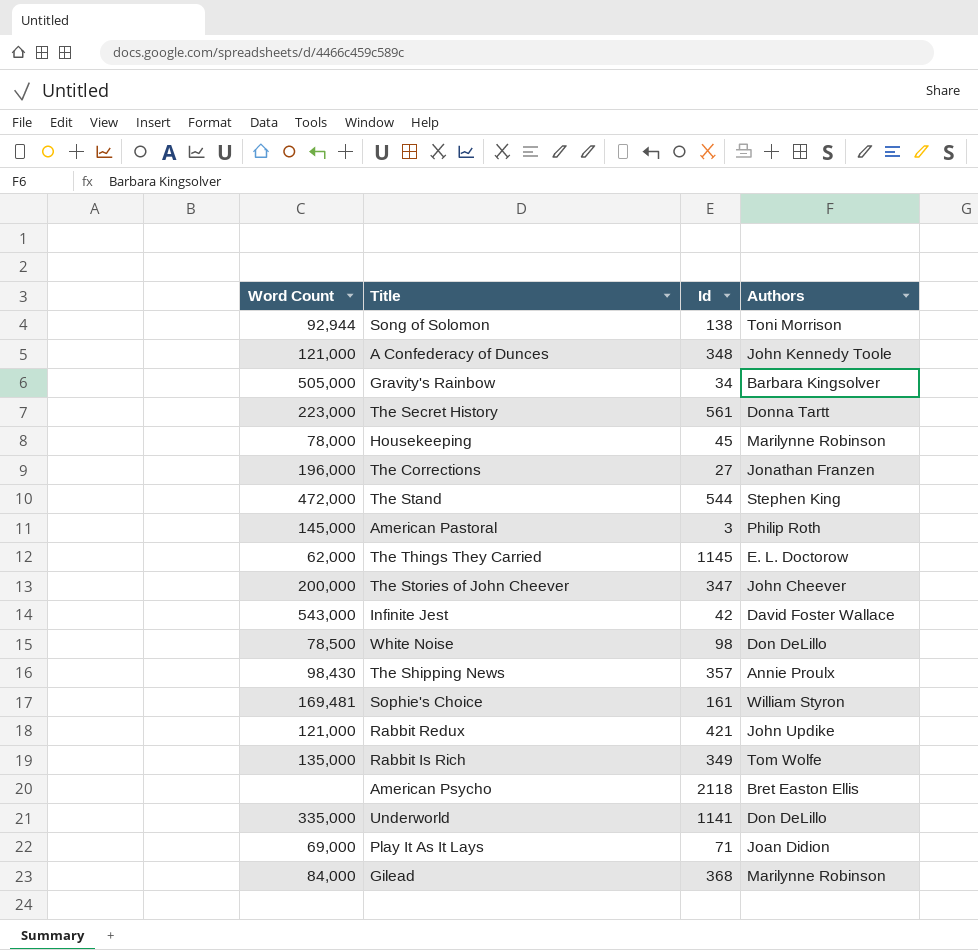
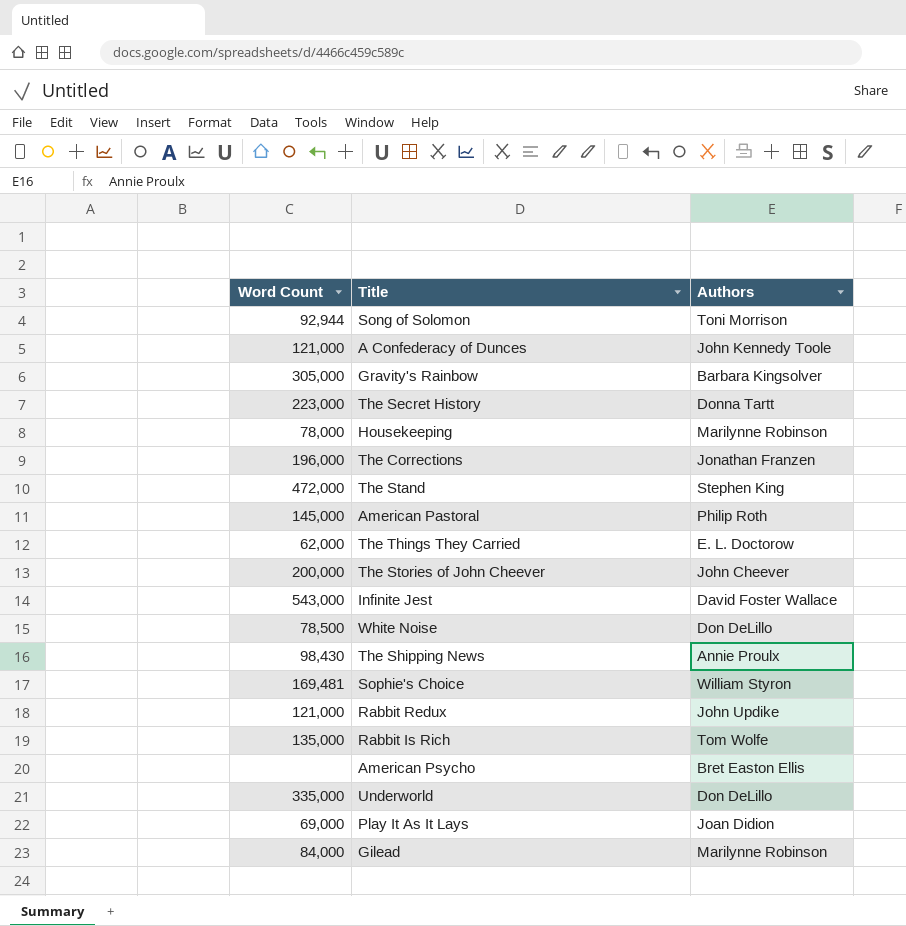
column Id | position: 3 -> none
Gravity's Rainbow | Word Count: 505,000 -> 305,000

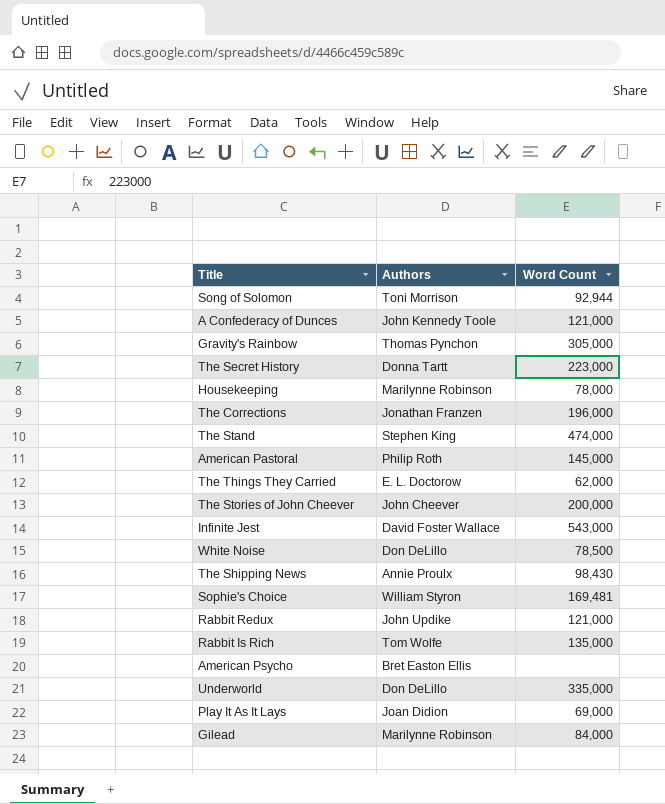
column Word Count | position: 1 -> 3
Gravity's Rainbow | Authors: Barbara Kingsolver -> Thomas Pynchon
The Stand | Word Count: 472,000 -> 474,000

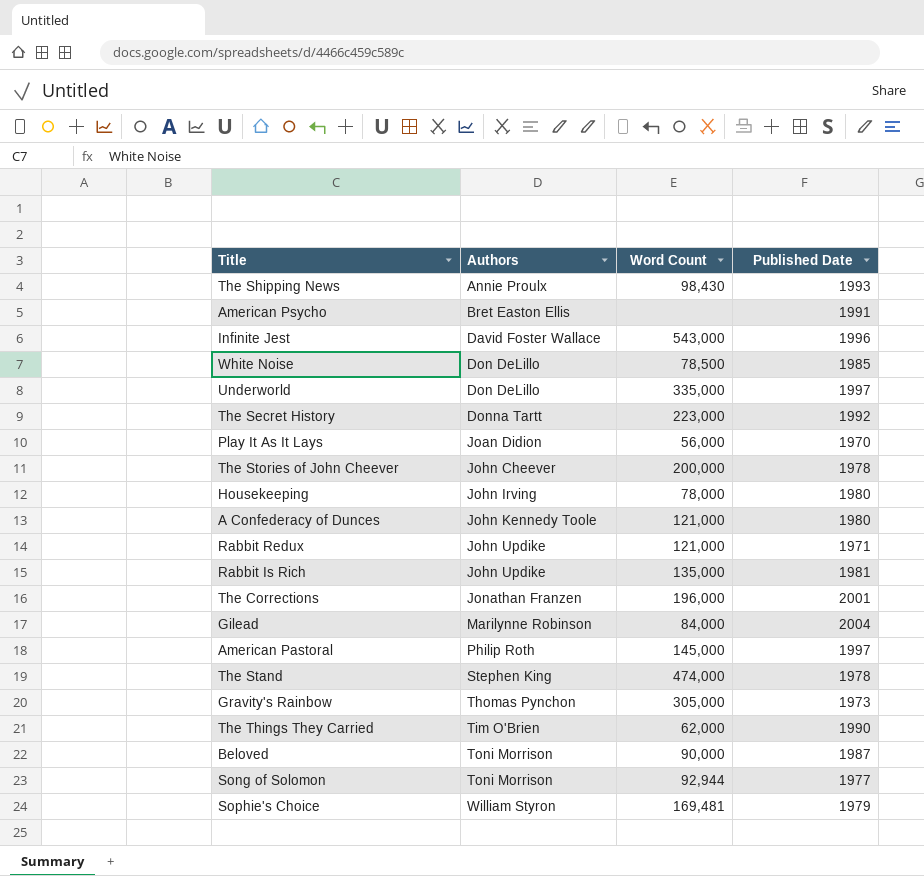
row order: none -> Authors ascending
column Published Date | position: none -> 4
Play It As It Lays | Word Count: 69,000 -> 56,000
Housekeeping | Authors: Marilynne Robinson -> John Irving
Rabbit Is Rich | Authors: Tom Wolfe -> John Updike
The Things They Carried | Authors: E. L. Doctorow -> Tim O'Brien
row Beloved: none -> Toni Morrison | 90,000 | 1987

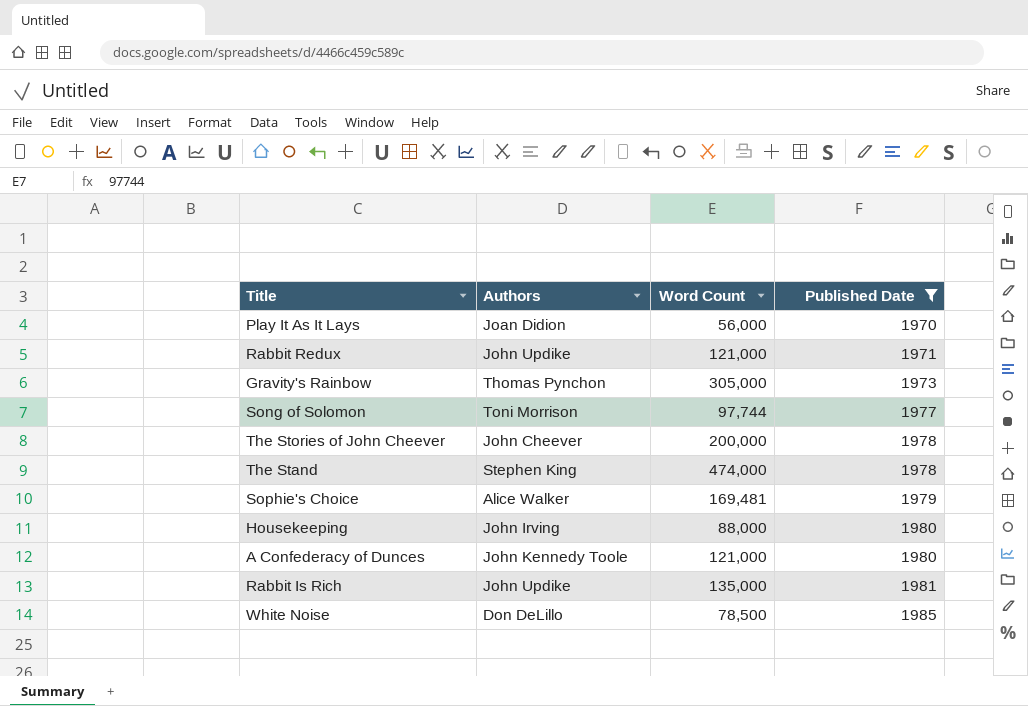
filter: none -> Published Date <= 1985
row order: Authors ascending -> Published Date ascending
Song of Solomon | Word Count: 92,944 -> 97,744
Sophie's Choice | Authors: William Styron -> Alice Walker
Housekeeping | Word Count: 78,000 -> 88,000

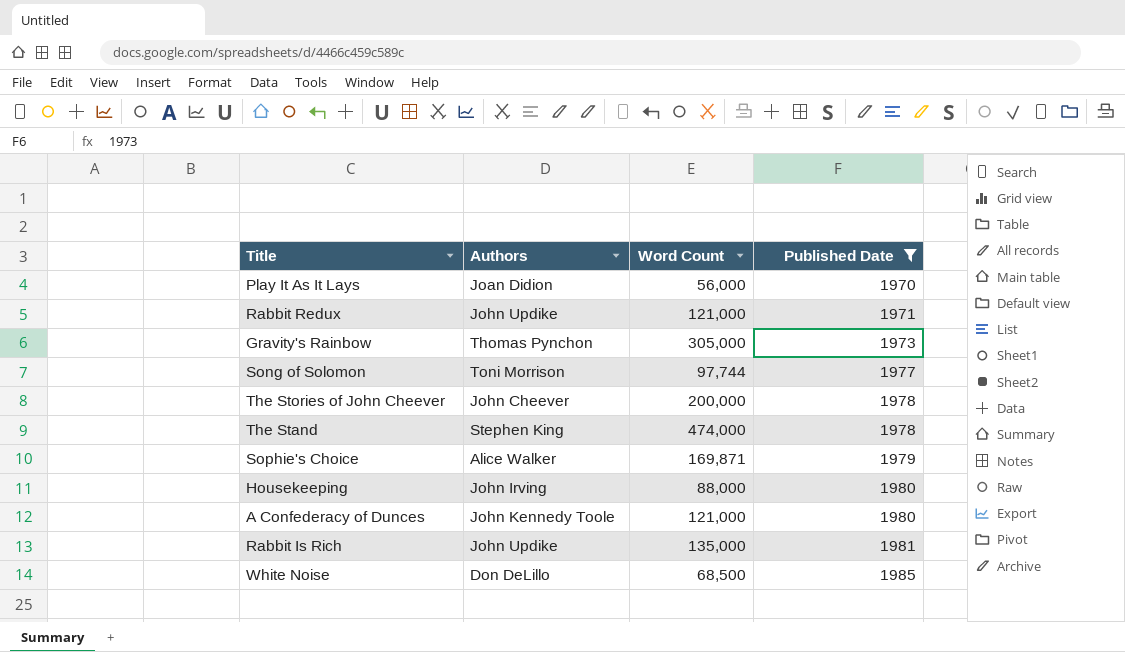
Sophie's Choice | Word Count: 169,481 -> 169,871
White Noise | Word Count: 78,500 -> 68,500

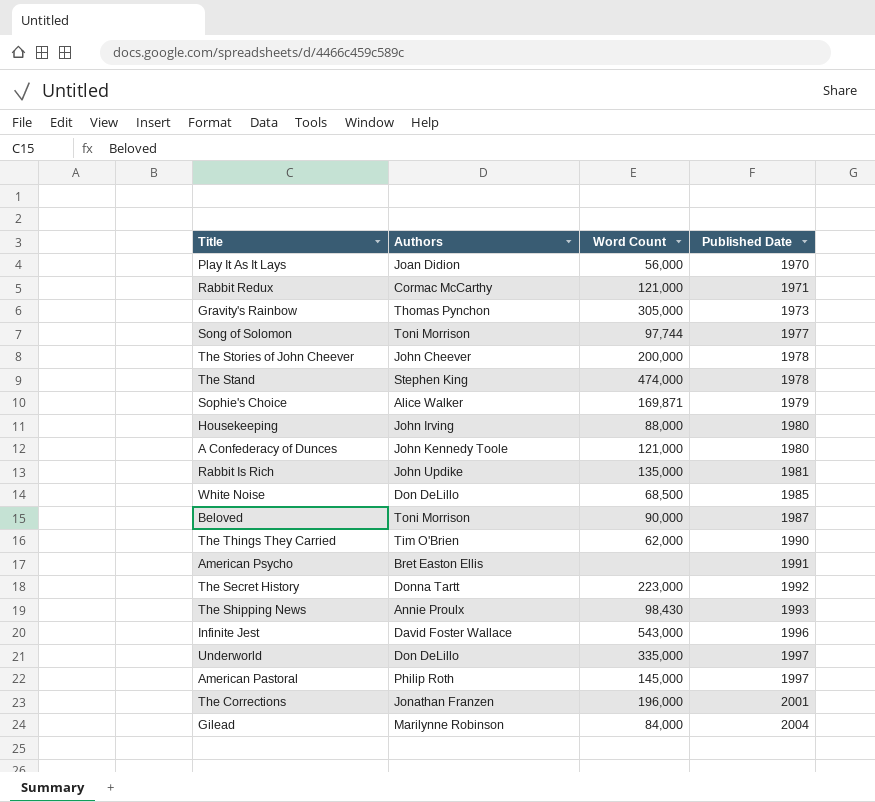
filter: Published Date <= 1985 -> none
Rabbit Redux | Authors: John Updike -> Cormac McCarthy

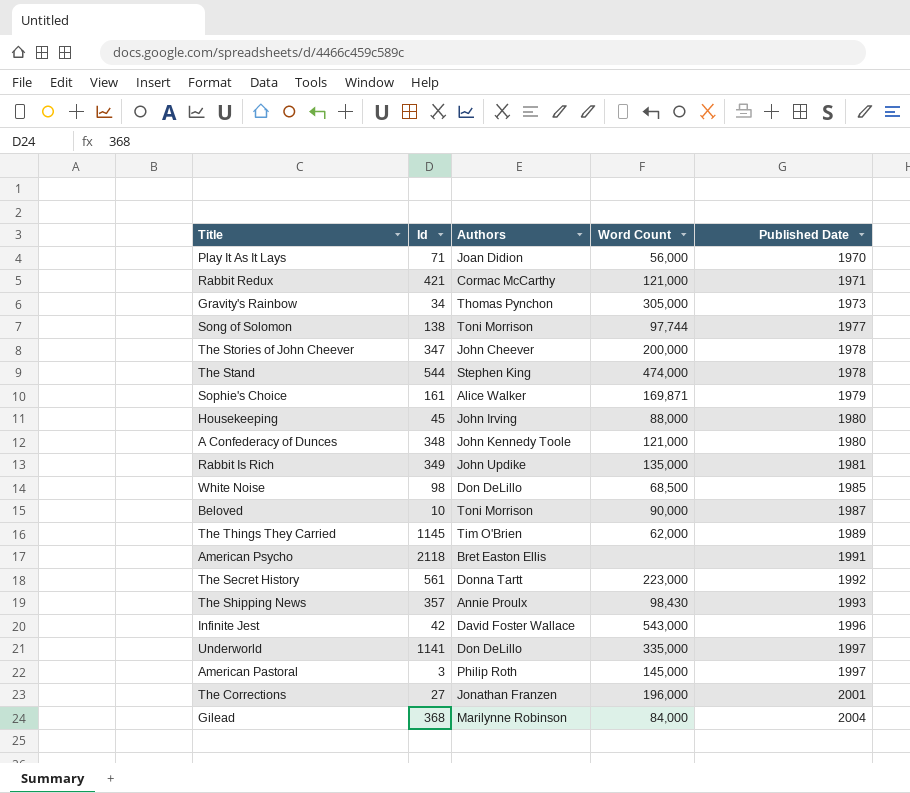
column Id | position: none -> 2
The Things They Carried | Published Date: 1990 -> 1989

